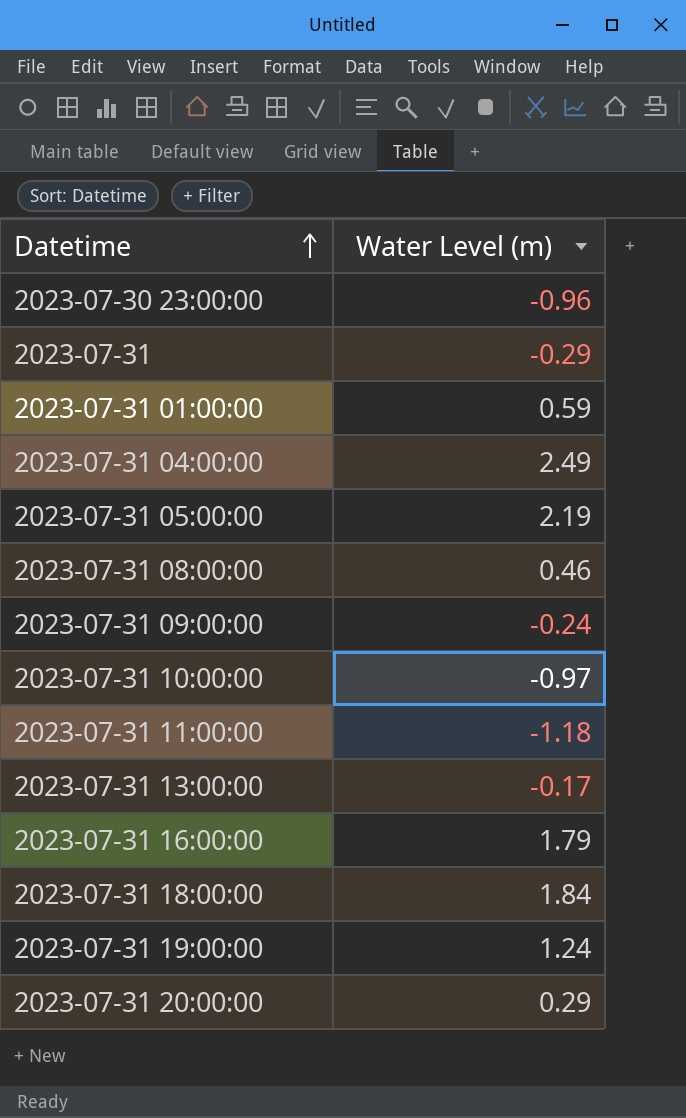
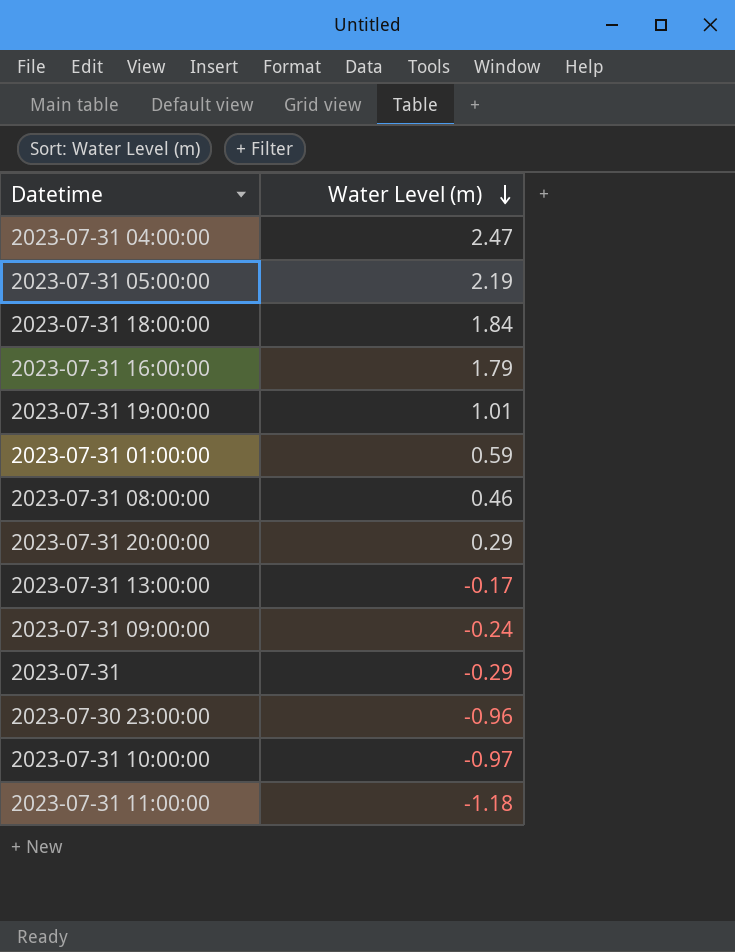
row order: Datetime ascending -> Water Level (m) descending
2023-07-31 04:00:00 | Water Level (m): 2.49 -> 2.47
2023-07-31 19:00:00 | Water Level (m): 1.24 -> 1.01

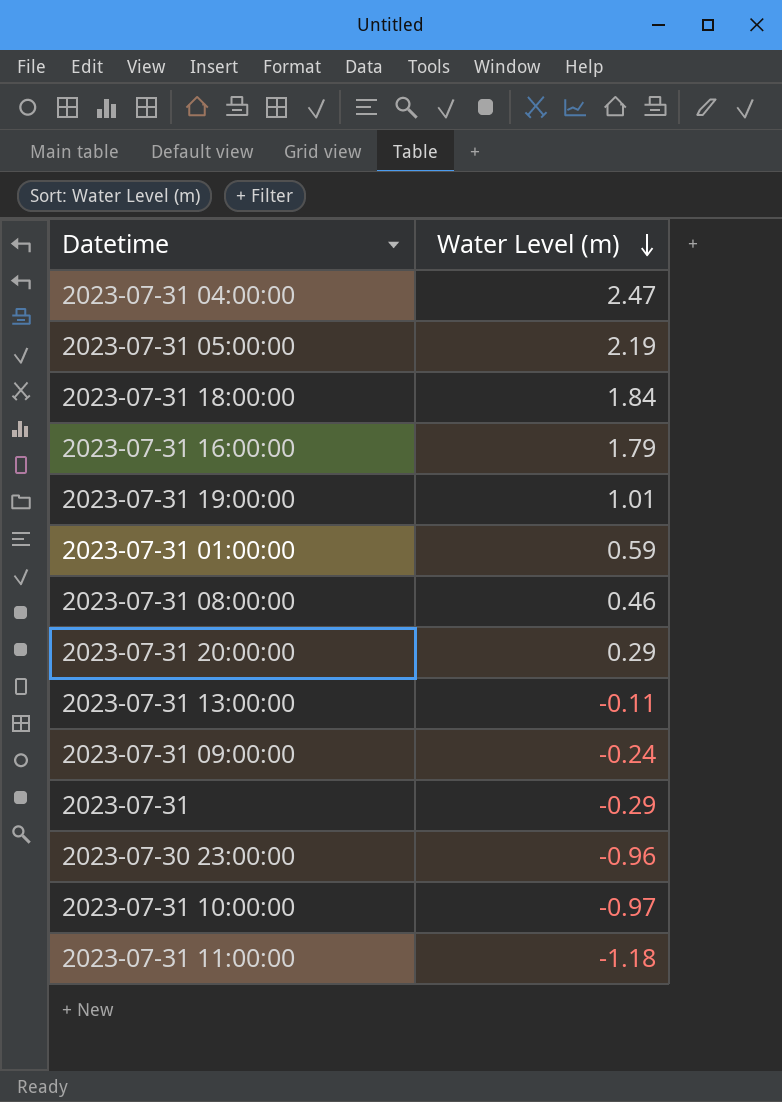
2023-07-31 13:00:00 | Water Level (m): -0.17 -> -0.11

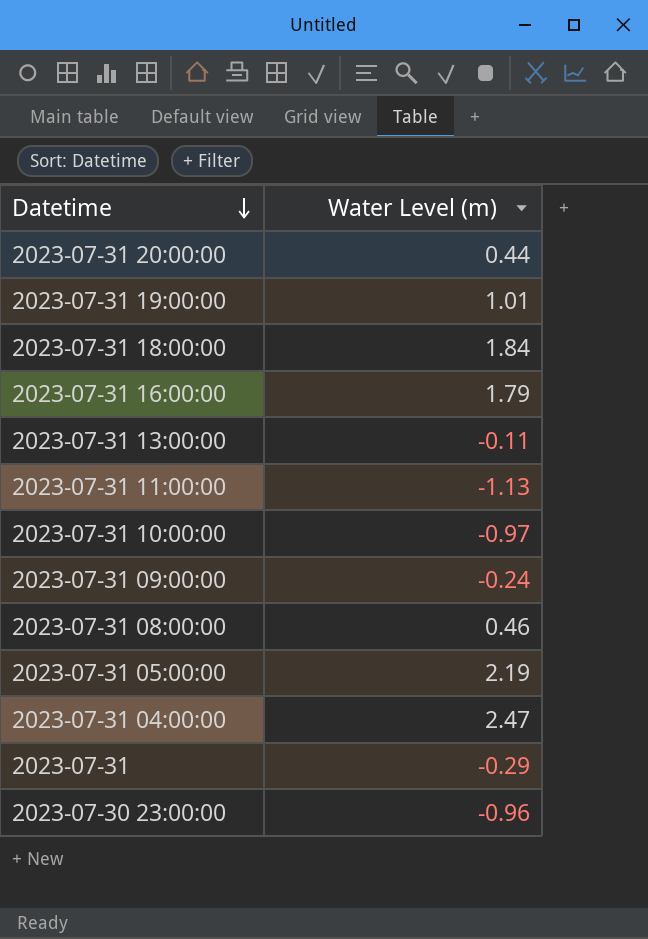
row order: Water Level (m) descending -> Datetime descending
row 2023-07-31 01:00:00: 0.59 -> none
2023-07-31 20:00:00 | Water Level (m): 0.29 -> 0.44
2023-07-31 11:00:00 | Water Level (m): -1.18 -> -1.13

